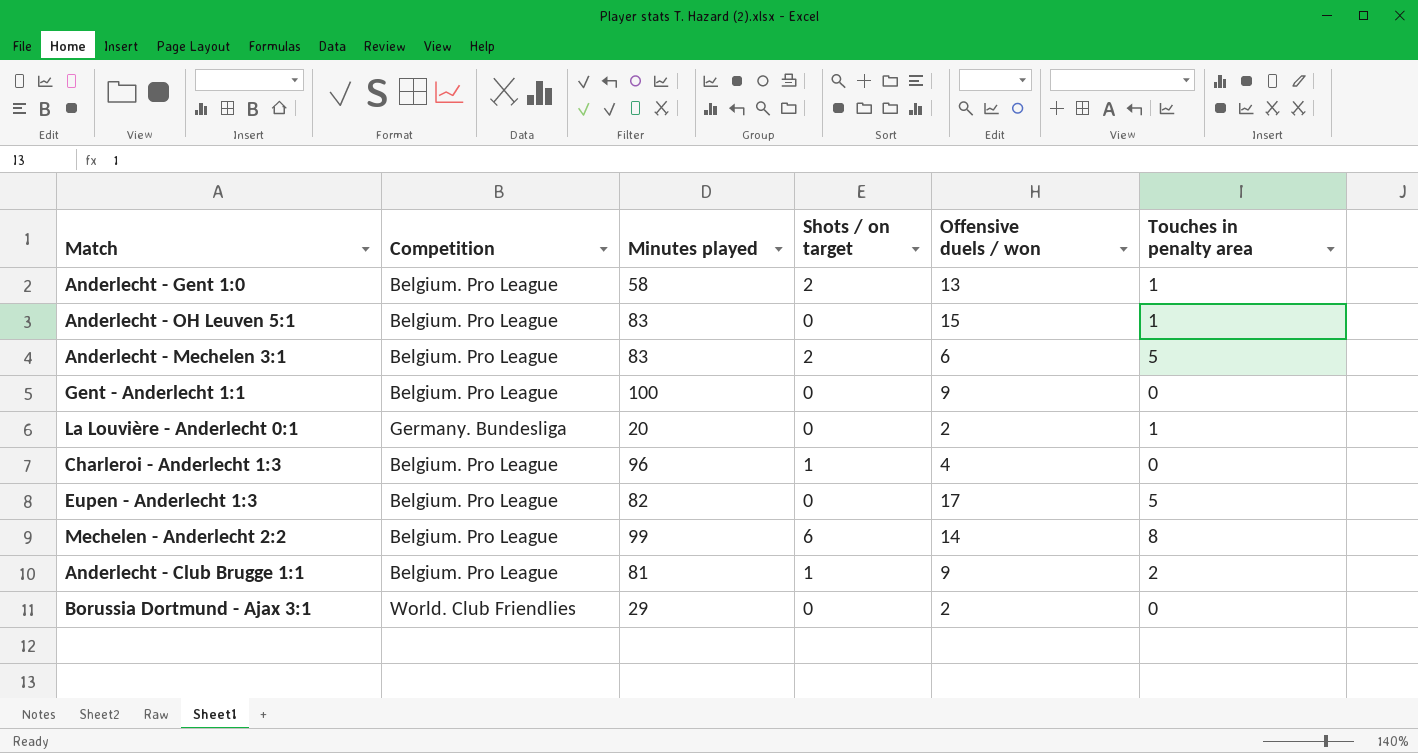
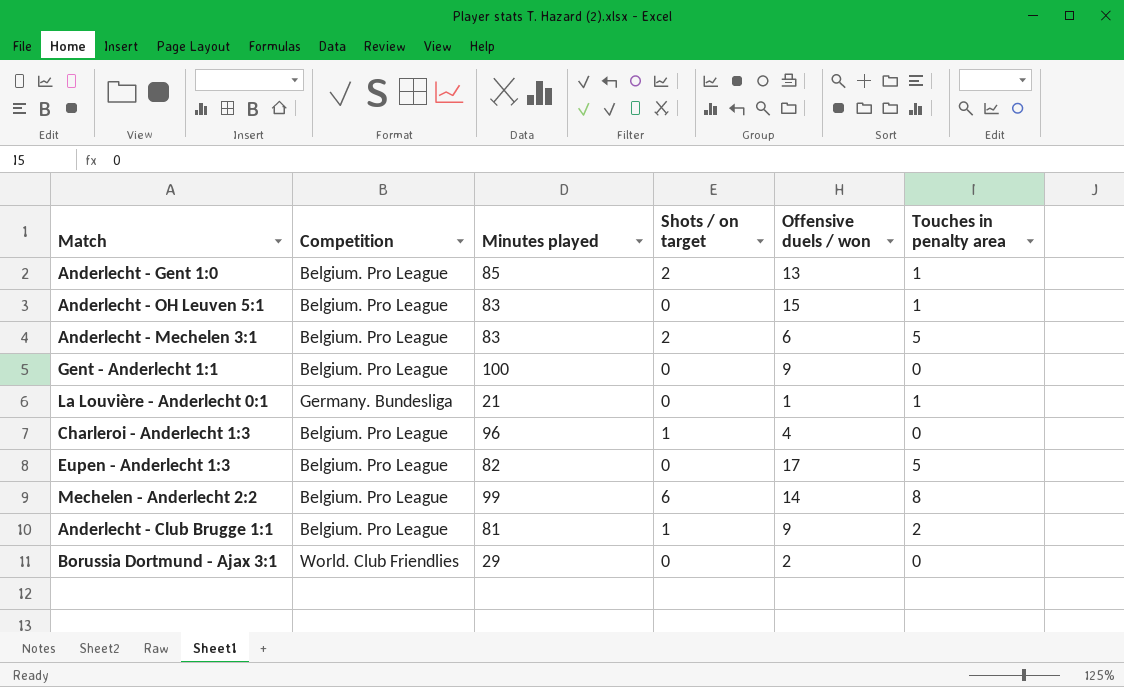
Anderlecht - Gent 1:0 | Minutes played: 58 -> 85
La Louvière - Anderlecht 0:1 | Minutes played: 20 -> 21
La Louvière - Anderlecht 0:1 | Offensive duels / won: 2 -> 1

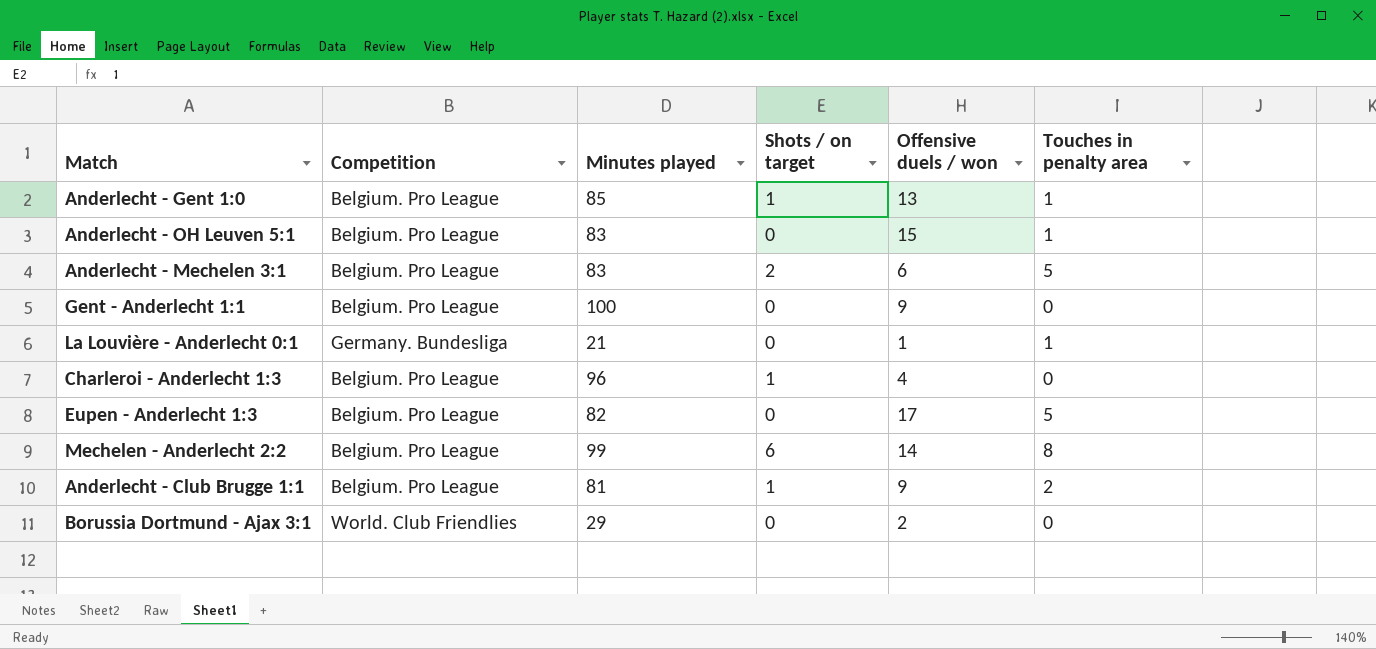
Anderlecht - Gent 1:0 | Shots / on target: 2 -> 1

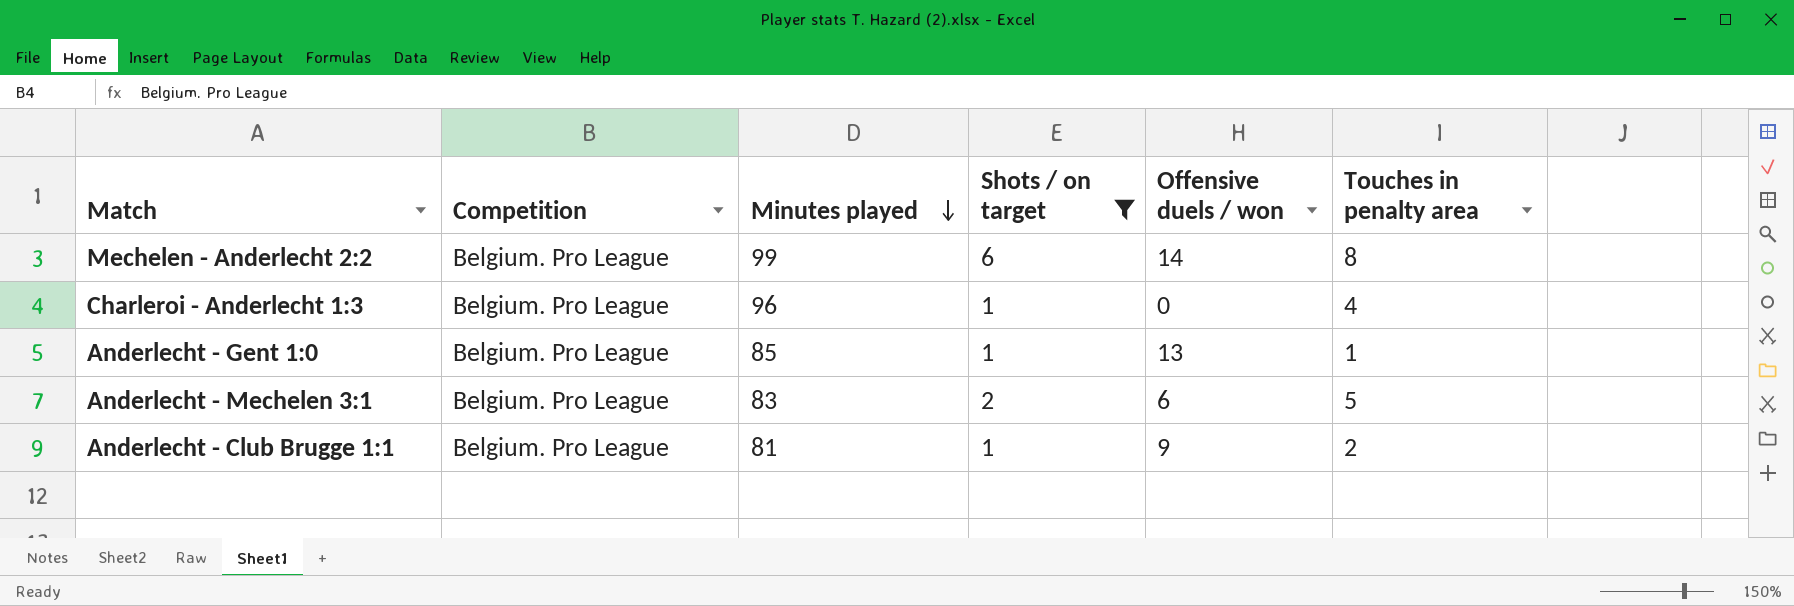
filter: none -> Shots / on target != 0
row order: none -> Minutes played descending
Charleroi - Anderlecht 1:3 | Offensive duels / won: 4 -> 0
Charleroi - Anderlecht 1:3 | Touches in penalty area: 0 -> 4

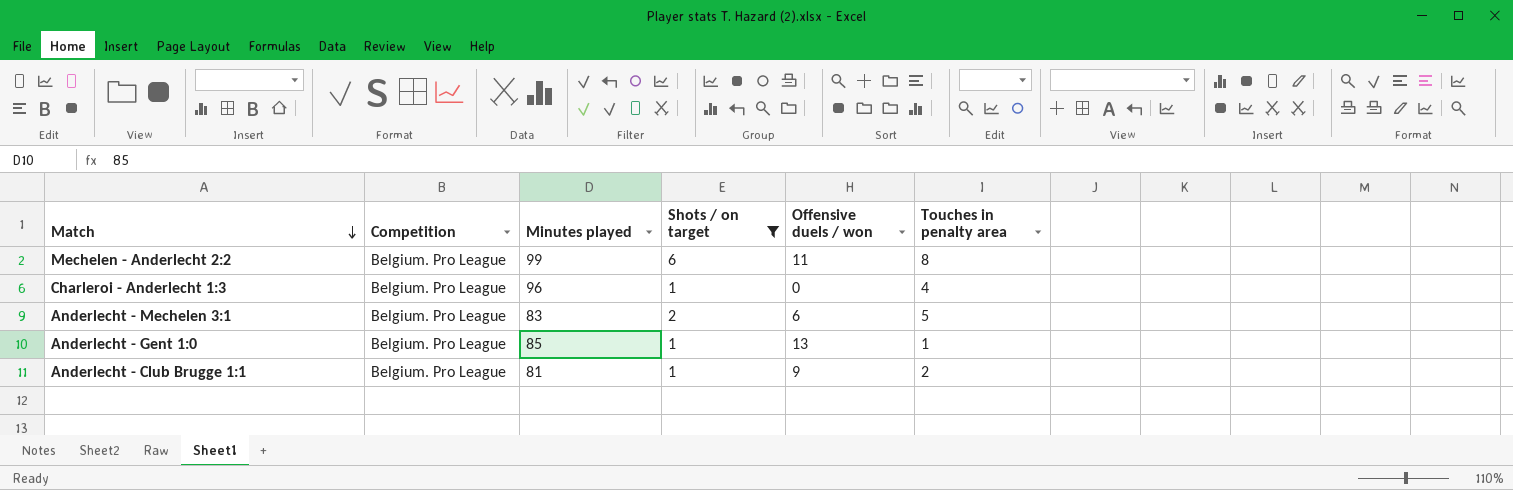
row order: Minutes played descending -> Match descending
Mechelen - Anderlecht 2:2 | Offensive duels / won: 14 -> 11

